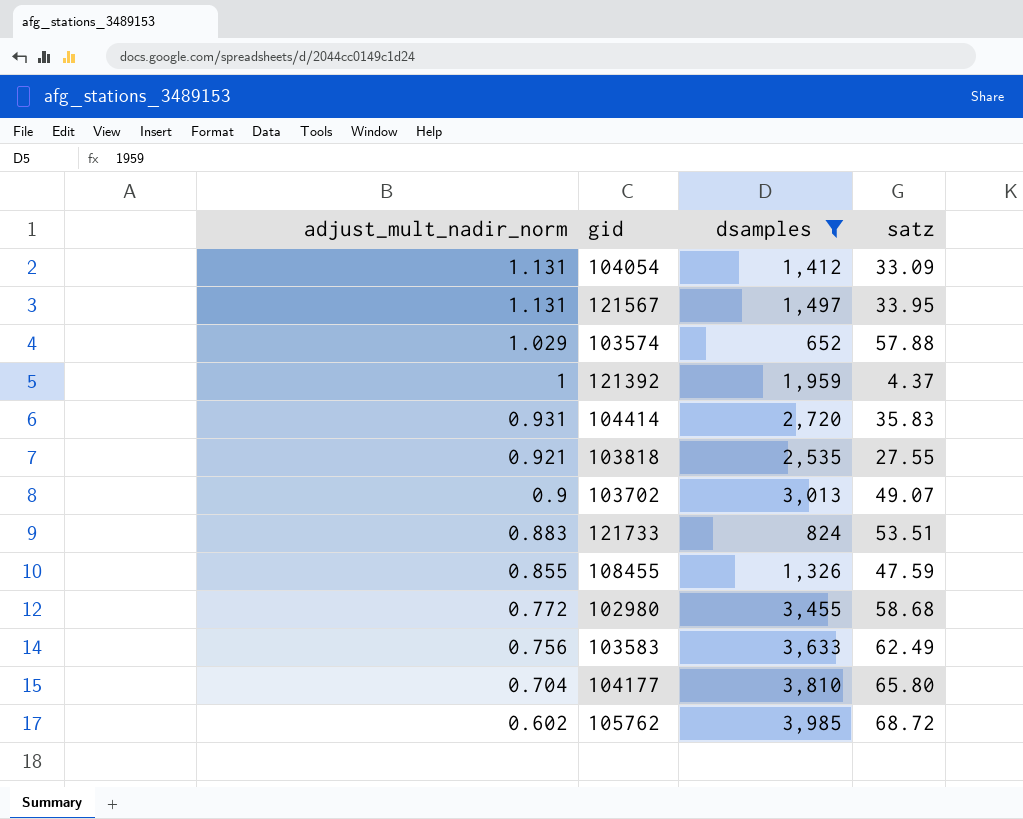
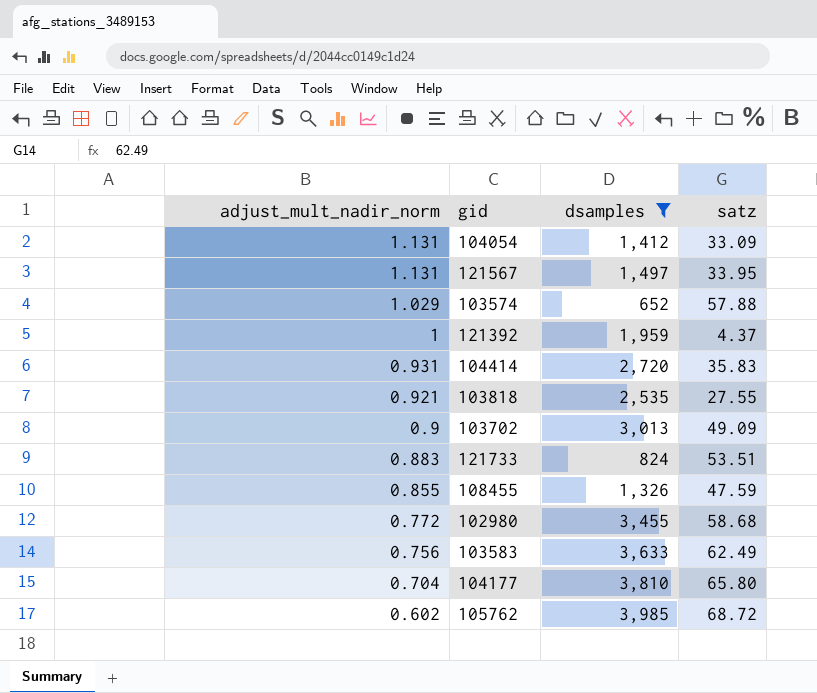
103702 | satz: 49.07 -> 49.09

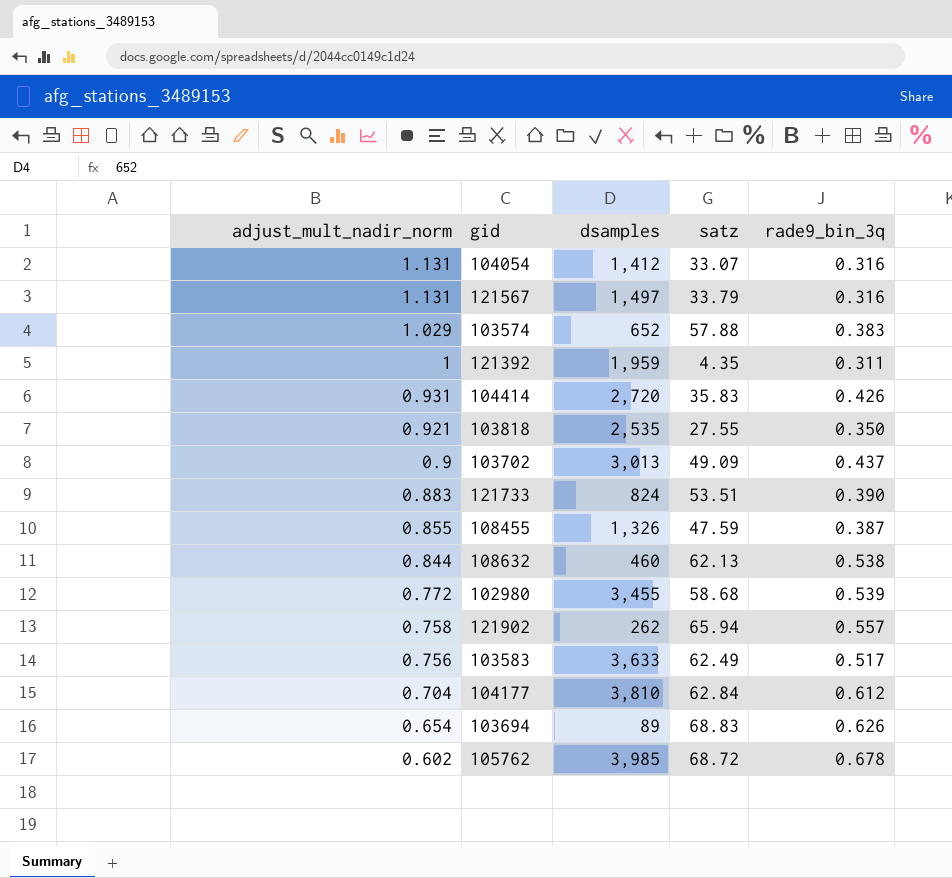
filter: dsamples >= 652 -> none
column rade9_bin_3q | position: none -> 5
104054 | satz: 33.09 -> 33.07
121567 | satz: 33.95 -> 33.79
121392 | satz: 4.37 -> 4.35
104177 | satz: 65.80 -> 62.84

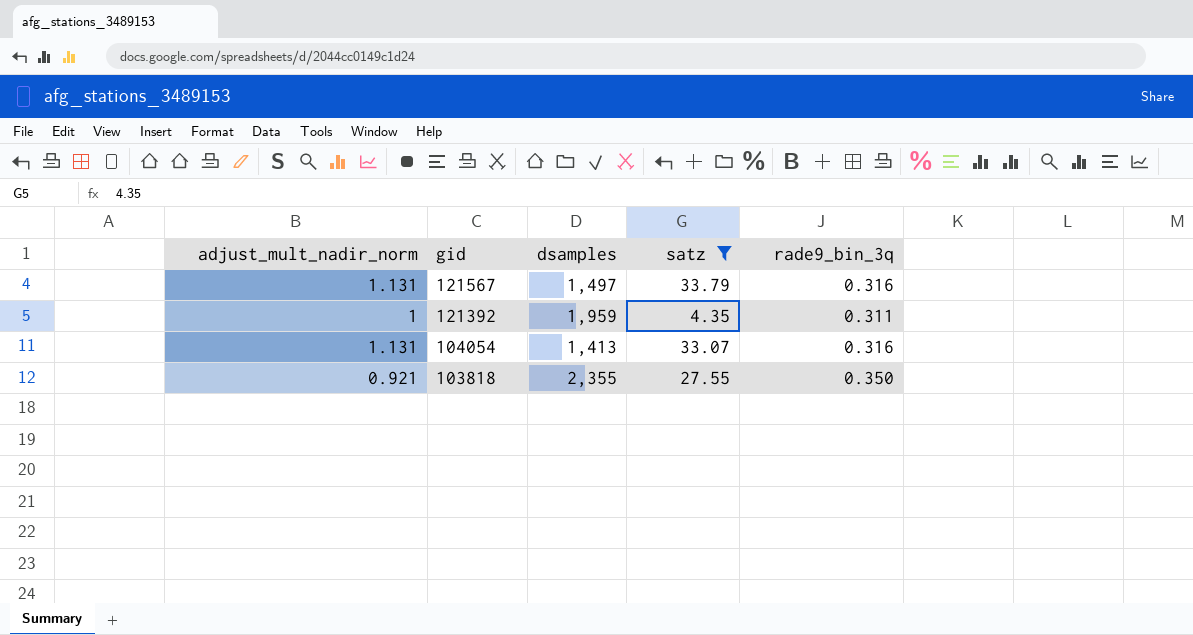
filter: none -> satz <= 33.79
row order: adjust_mult_nadir_norm descending -> gid descending
104054 | dsamples: 1,412 -> 1,413
103818 | dsamples: 2,535 -> 2,355

